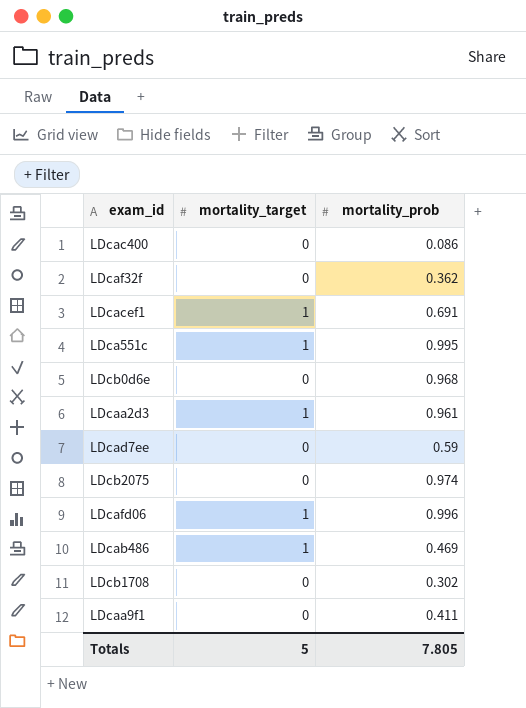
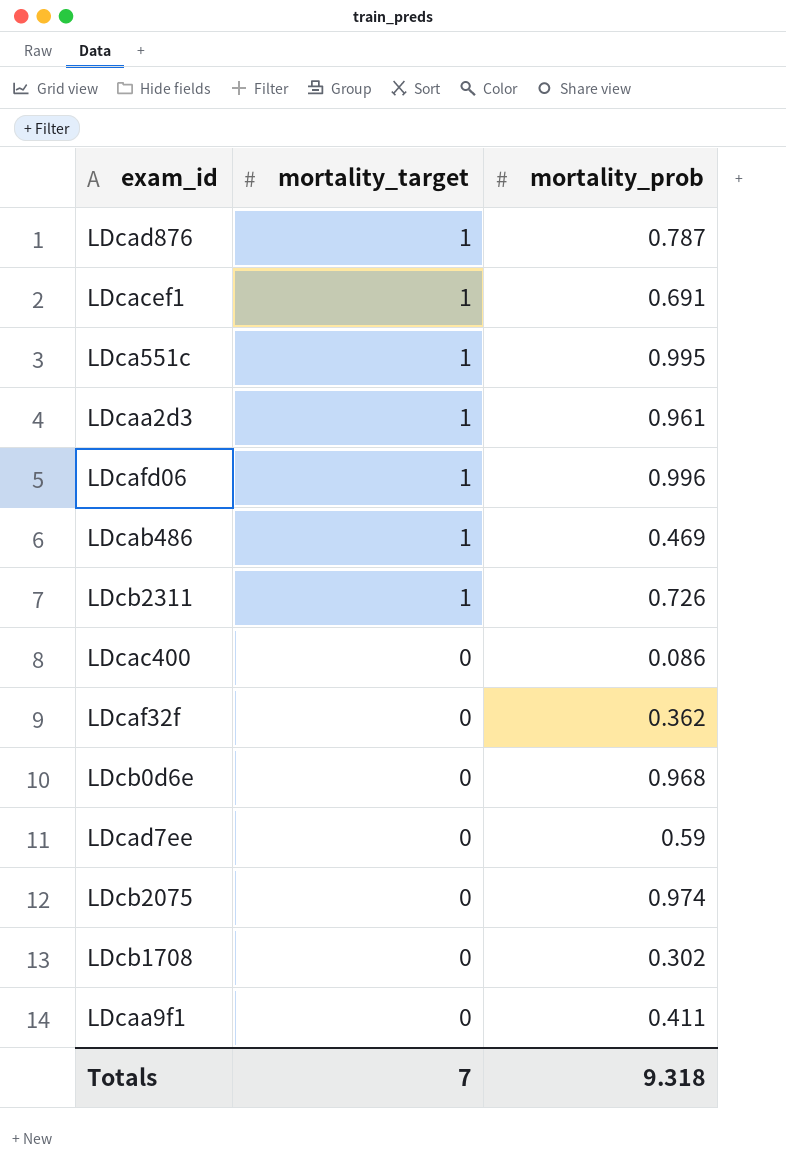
row order: none -> mortality_target descending
row LDcad876: none -> 1 | 0.787
row LDcb2311: none -> 1 | 0.726
Totals | mortality_target: 5 -> 7
Totals | mortality_prob: 7.805 -> 9.318

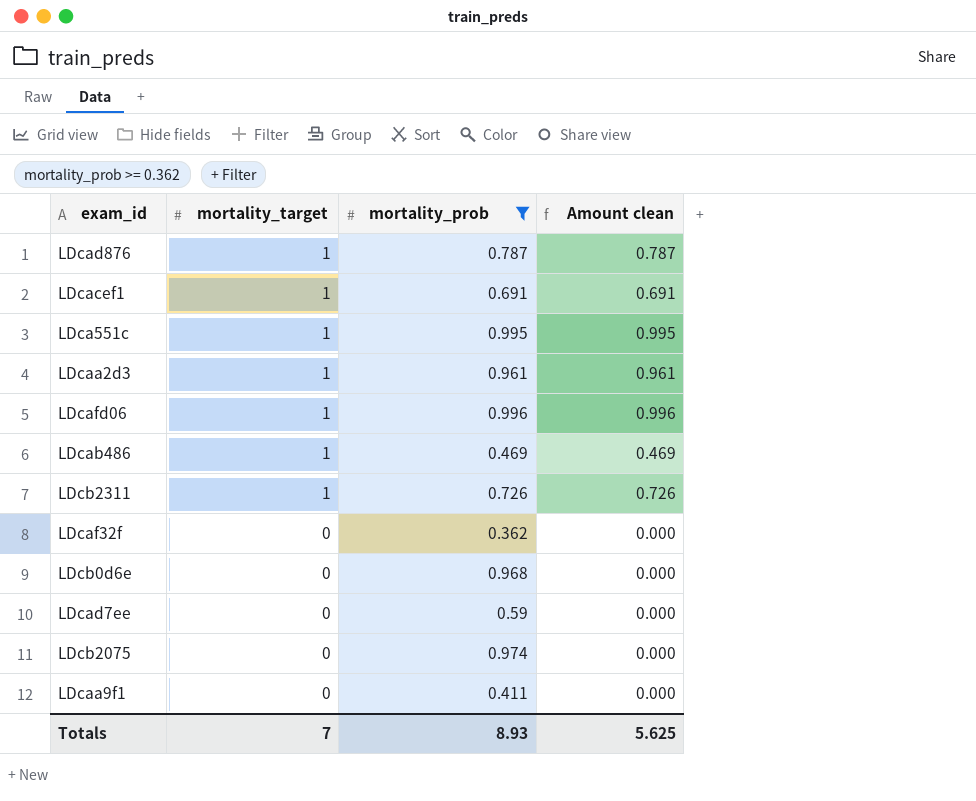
filter: none -> mortality_prob >= 0.362
column Amount clean | formula: none -> [mortality_target] * [mortality_prob]
Totals | mortality_prob: 9.318 -> 8.93

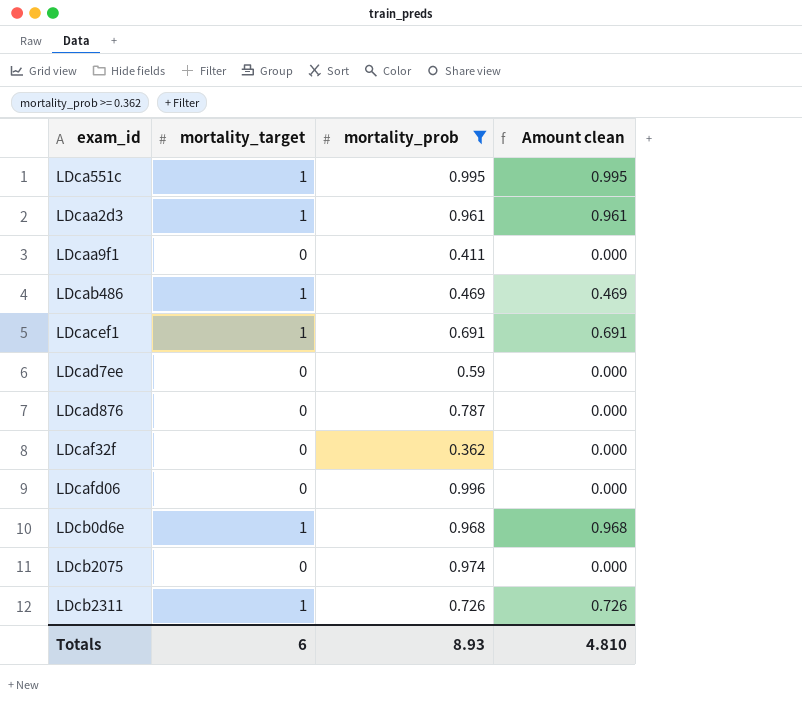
row order: mortality_target descending -> exam_id ascending
LDcad876 | mortality_target: 1 -> 0
LDcad876 | Amount clean: 0.787 -> 0.000
LDcafd06 | mortality_target: 1 -> 0
LDcafd06 | Amount clean: 0.996 -> 0.000
LDcb0d6e | mortality_target: 0 -> 1
LDcb0d6e | Amount clean: 0.000 -> 0.968
Totals | mortality_target: 7 -> 6
Totals | Amount clean: 5.625 -> 4.810

